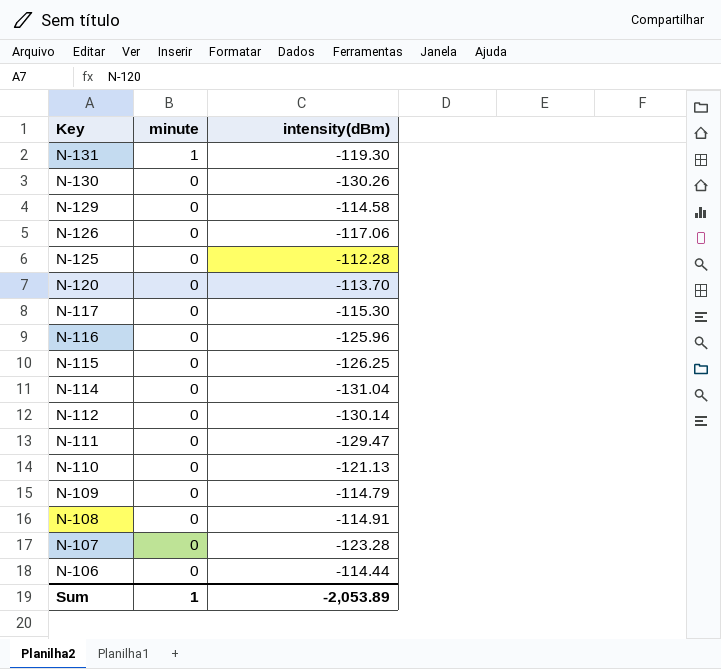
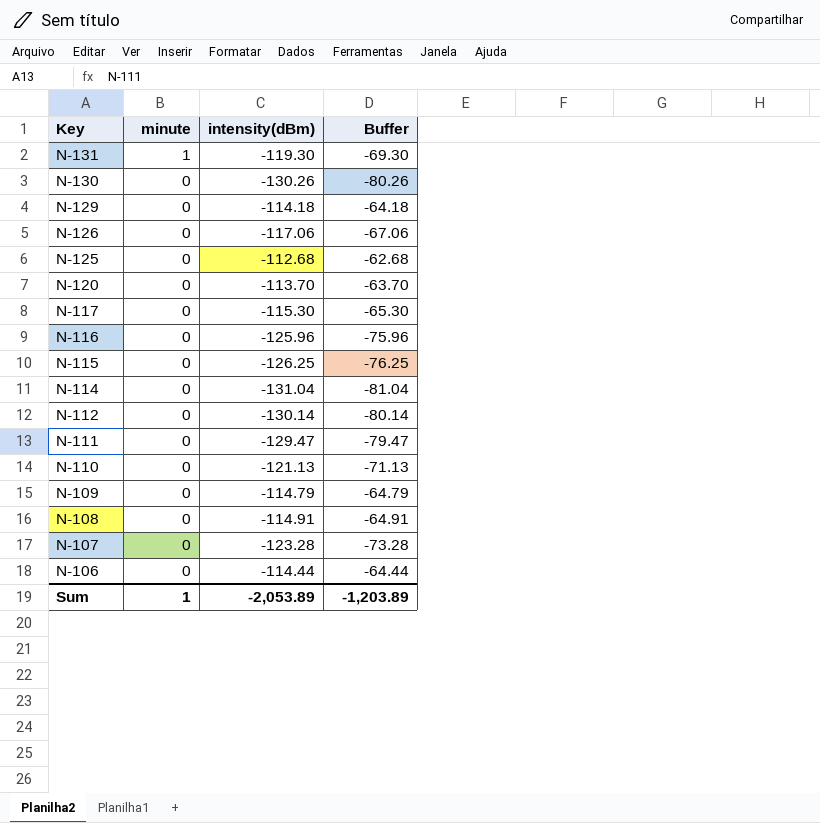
column Buffer | formula: none -> [intensity(dBm)] + 50
N-129 | intensity(dBm): -114.58 -> -114.18
N-125 | intensity(dBm): -112.28 -> -112.68

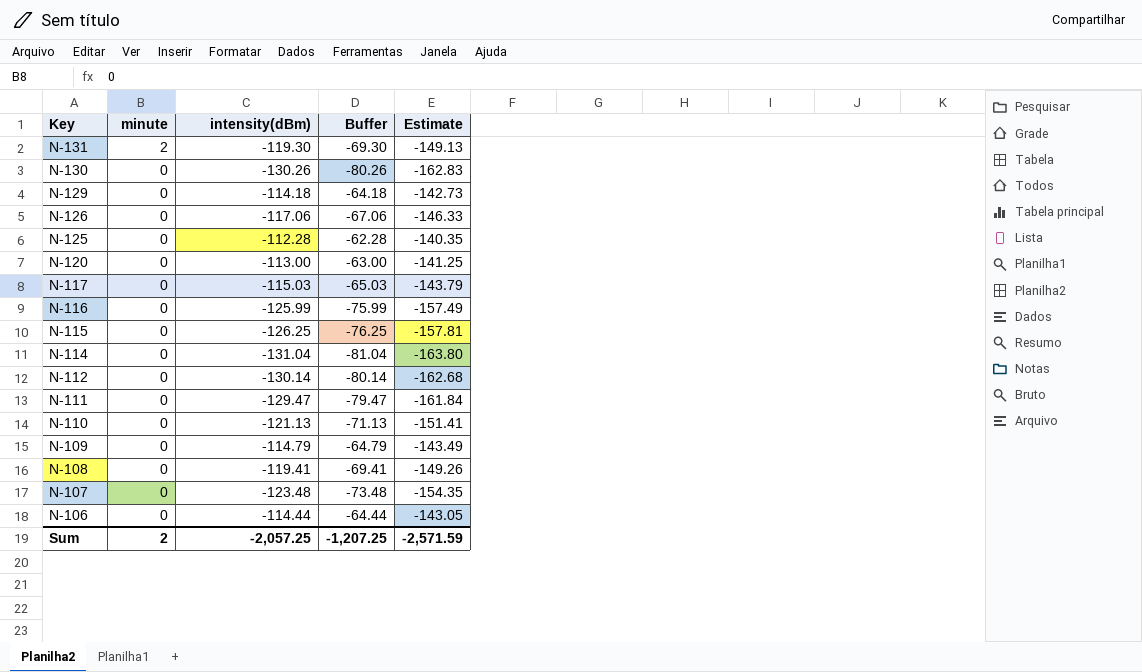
column Estimate | formula: none -> [intensity(dBm)] * 1.25
N-131 | minute: 1 -> 2
N-125 | intensity(dBm): -112.68 -> -112.28
N-125 | Buffer: -62.68 -> -62.28
N-120 | intensity(dBm): -113.70 -> -113.00
N-120 | Buffer: -63.70 -> -63.00
N-117 | intensity(dBm): -115.30 -> -115.03
N-117 | Buffer: -65.30 -> -65.03
N-116 | intensity(dBm): -125.96 -> -125.99
N-116 | Buffer: -75.96 -> -75.99
N-108 | intensity(dBm): -114.91 -> -119.41
N-108 | Buffer: -64.91 -> -69.41
N-107 | intensity(dBm): -123.28 -> -123.48
N-107 | Buffer: -73.28 -> -73.48
Sum | minute: 1 -> 2
Sum | intensity(dBm): -2,053.89 -> -2,057.25
Sum | Buffer: -1,203.89 -> -1,207.25

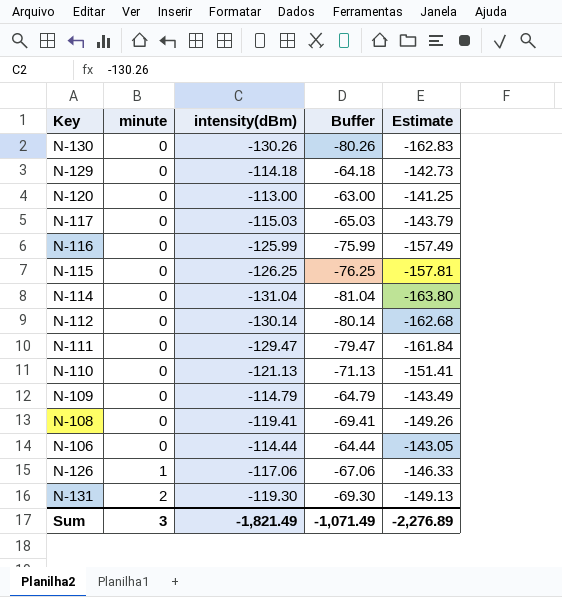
row order: Key descending -> minute ascending
row N-125: 0 | -112.28 | -62.28 | -140.35 -> none
row N-107: 0 | -123.48 | -73.48 | -154.35 -> none
N-126 | minute: 0 -> 1
Sum | minute: 2 -> 3
Sum | intensity(dBm): -2,057.25 -> -1,821.49
Sum | Buffer: -1,207.25 -> -1,071.49
Sum | Estimate: -2,571.59 -> -2,276.89

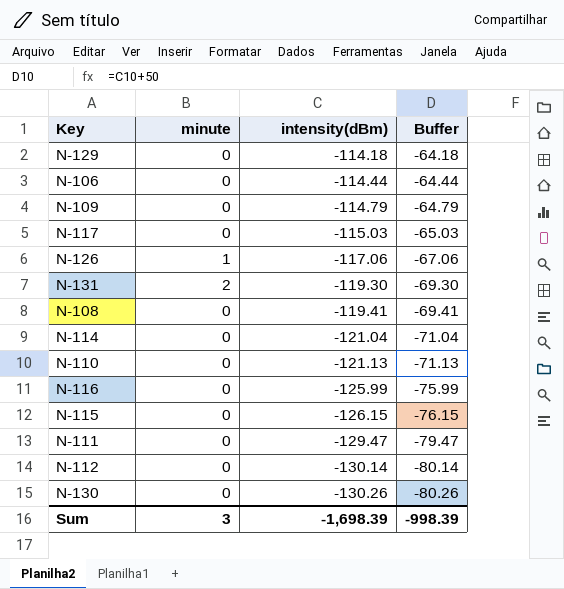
row order: minute ascending -> intensity(dBm) descending
column Estimate | formula: [intensity(dBm)] * 1.25 -> none
row N-120: 0 | -113.00 | -63.00 | -141.25 -> none
N-114 | intensity(dBm): -131.04 -> -121.04
N-114 | Buffer: -81.04 -> -71.04
N-115 | intensity(dBm): -126.25 -> -126.15
N-115 | Buffer: -76.25 -> -76.15
Sum | intensity(dBm): -1,821.49 -> -1,698.39
Sum | Buffer: -1,071.49 -> -998.39

